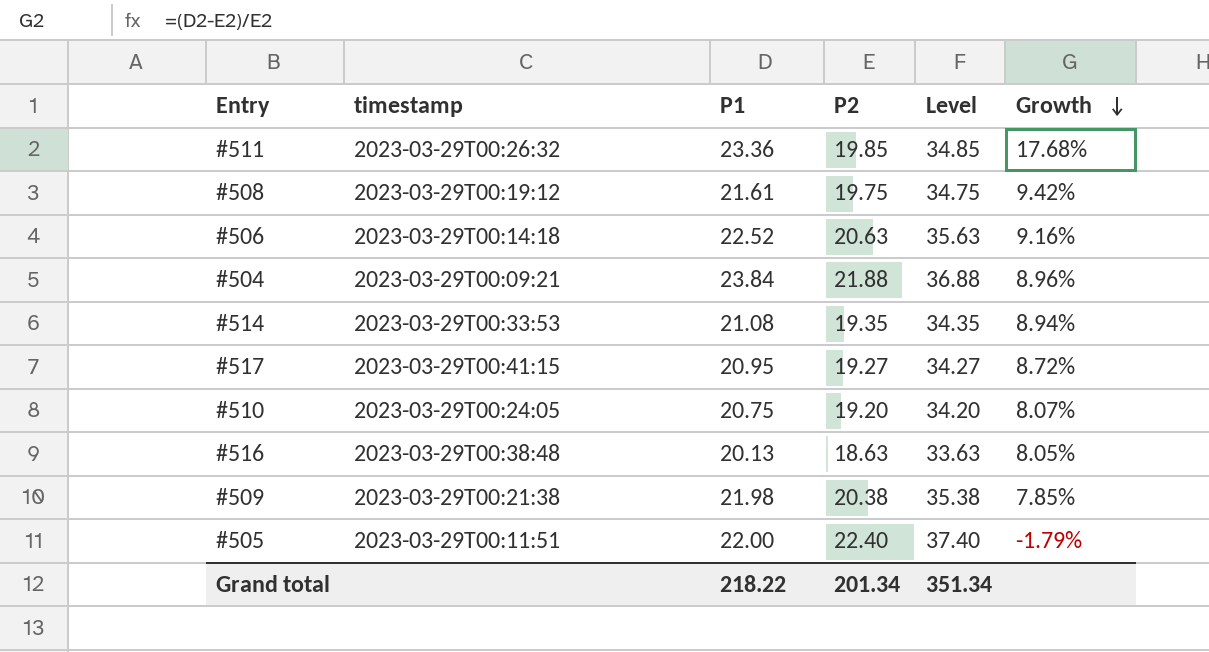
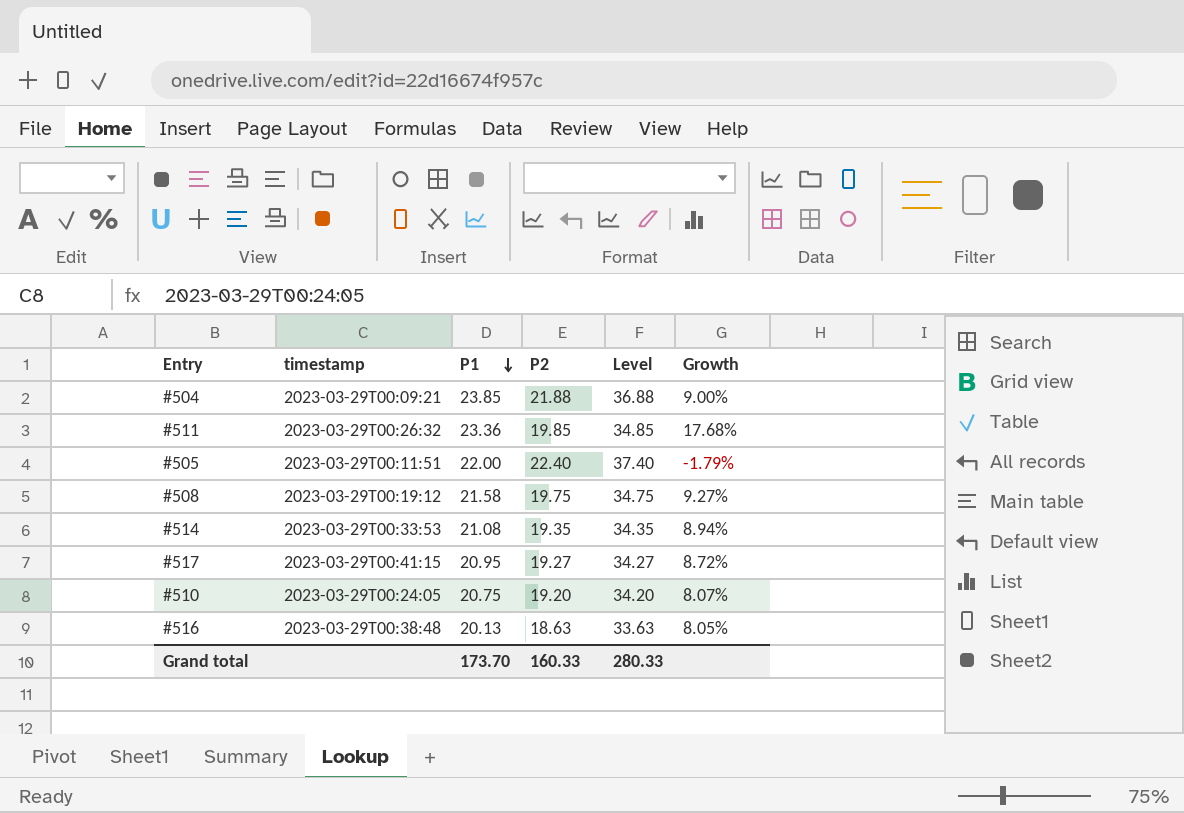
row order: Growth descending -> P1 descending
row #506: 2023-03-29T00:14:18 | 22.52 | 20.63 | 35.63 | 9.16% -> none
row #509: 2023-03-29T00:21:38 | 21.98 | 20.38 | 35.38 | 7.85% -> none
#504 | P1: 23.84 -> 23.85
#504 | Growth: 8.96% -> 9.00%
#508 | P1: 21.61 -> 21.58
#508 | Growth: 9.42% -> 9.27%
Grand total | P1: 218.22 -> 173.70
Grand total | P2: 201.34 -> 160.33
Grand total | Level: 351.34 -> 280.33

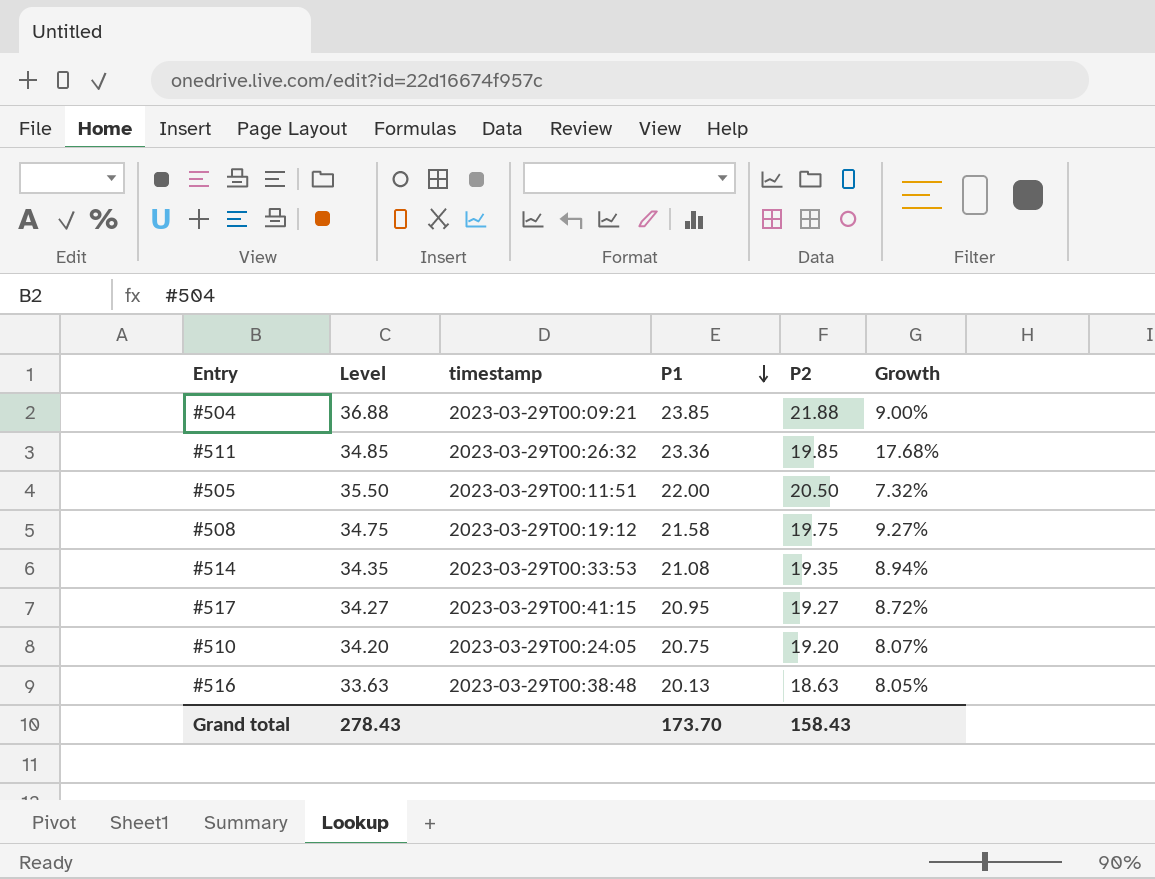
column Level | position: 5 -> 2
#505 | Level: 37.40 -> 35.50
#505 | P2: 22.40 -> 20.50
#505 | Growth: -1.79% -> 7.32%
Grand total | Level: 280.33 -> 278.43
Grand total | P2: 160.33 -> 158.43

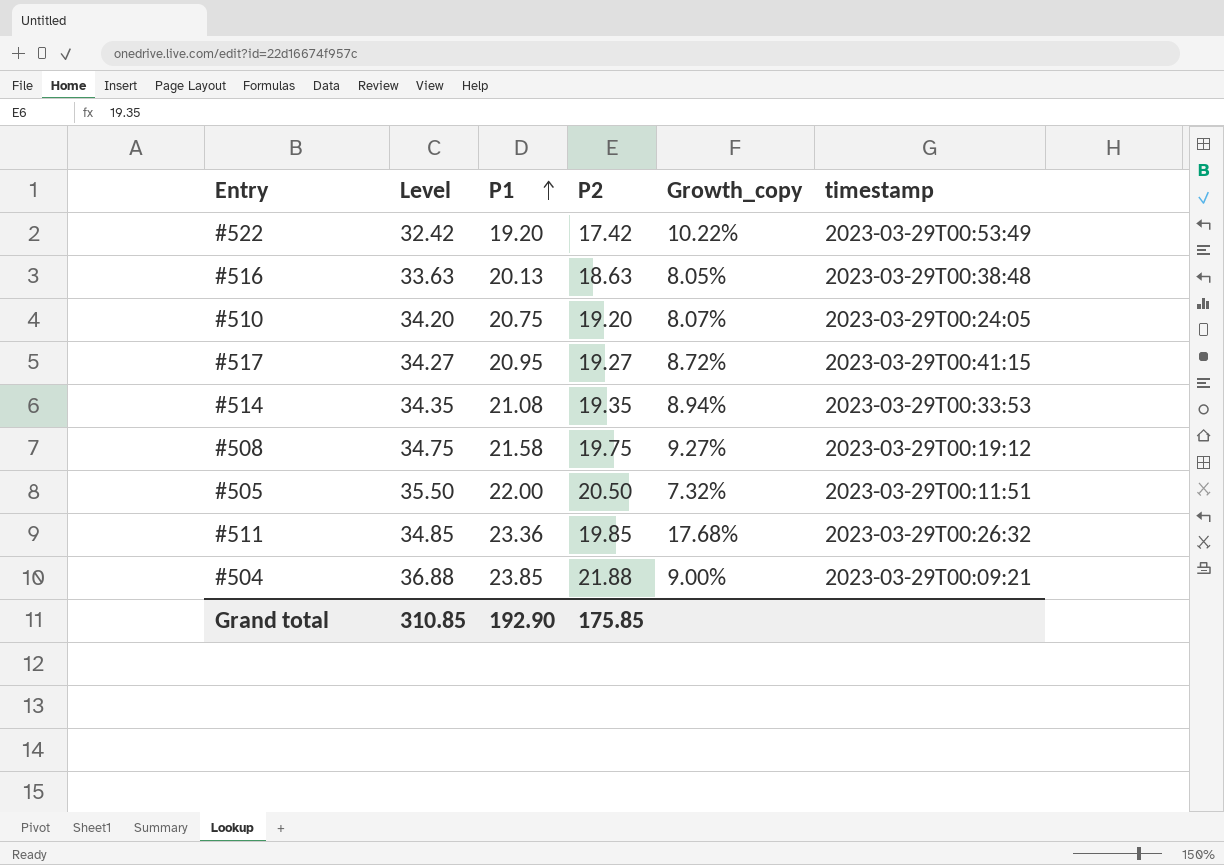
row order: P1 descending -> P1 ascending
column name: Growth -> Growth_copy
column timestamp | position: 3 -> 6
row #522: none -> 32.42 | 19.20 | 17.42 | 10.22% | 2023-03-29T00:53:49
Grand total | Level: 278.43 -> 310.85
Grand total | P1: 173.70 -> 192.90
Grand total | P2: 158.43 -> 175.85

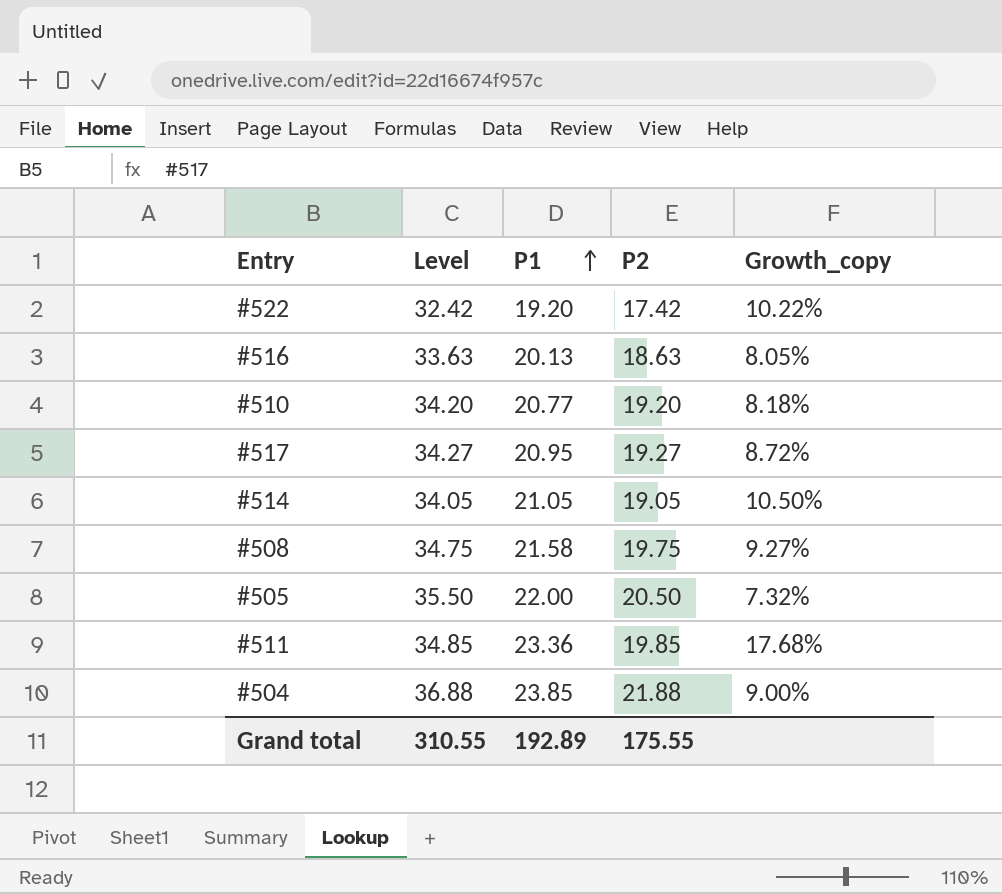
column timestamp | position: 6 -> none
#510 | P1: 20.75 -> 20.77
#510 | Growth_copy: 8.07% -> 8.18%
#514 | Level: 34.35 -> 34.05
#514 | P1: 21.08 -> 21.05
#514 | P2: 19.35 -> 19.05
#514 | Growth_copy: 8.94% -> 10.50%
Grand total | Level: 310.85 -> 310.55
Grand total | P1: 192.90 -> 192.89
Grand total | P2: 175.85 -> 175.55

